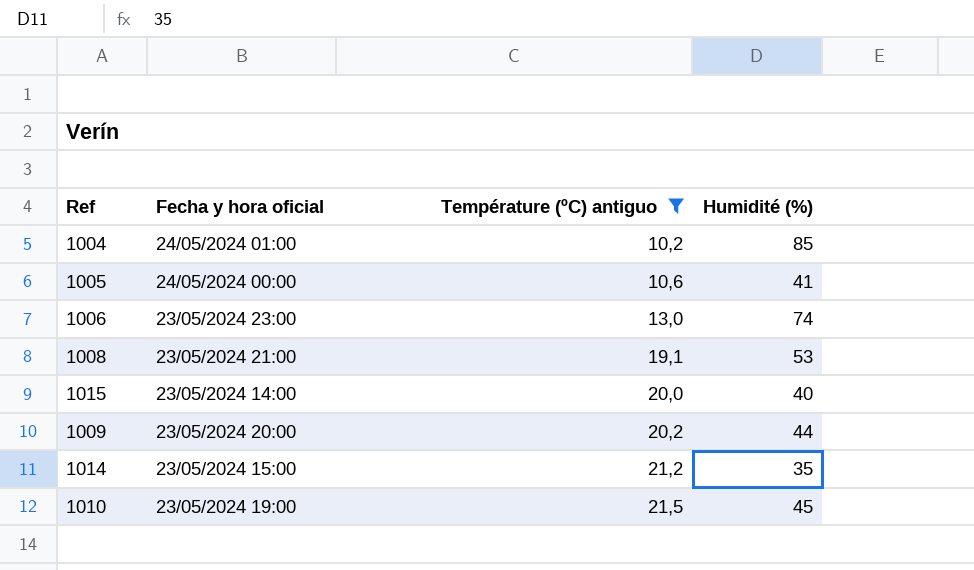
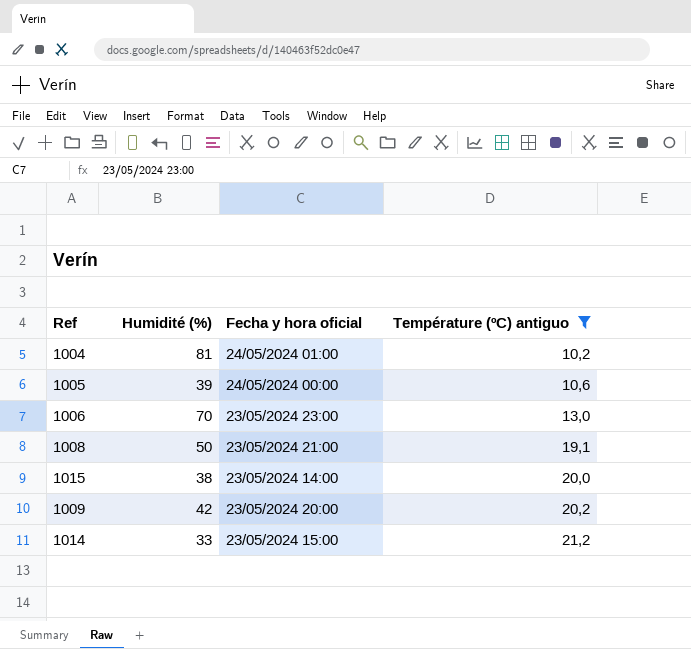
column Humidité (%) | position: 4 -> 2
row 1010: 23/05/2024 19:00 | 21,5 | 45 -> none
1004 | Humidité (%): 85 -> 81
1005 | Humidité (%): 41 -> 39
1006 | Humidité (%): 74 -> 70
1008 | Humidité (%): 53 -> 50
1015 | Humidité (%): 40 -> 38
1009 | Humidité (%): 44 -> 42
1014 | Humidité (%): 35 -> 33

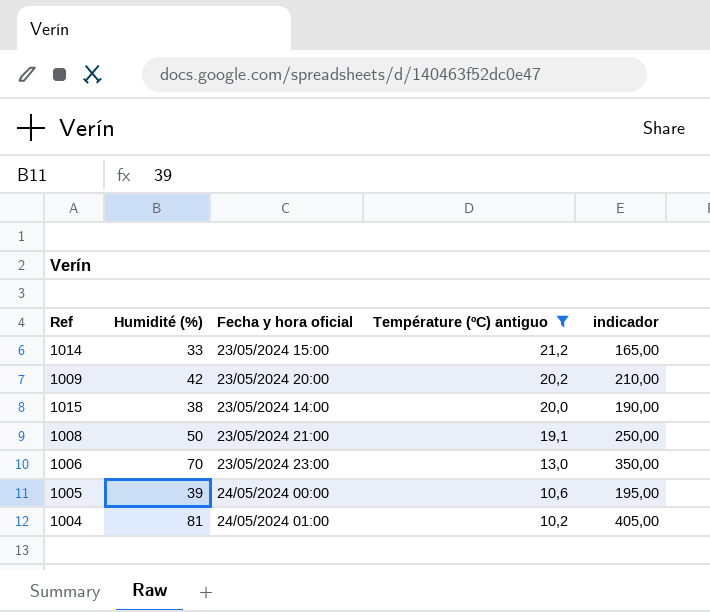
row order: Température (ºC) antiguo ascending -> Température (ºC) antiguo descending
column indicador | formula: none -> [Humidité (%)] * 5

